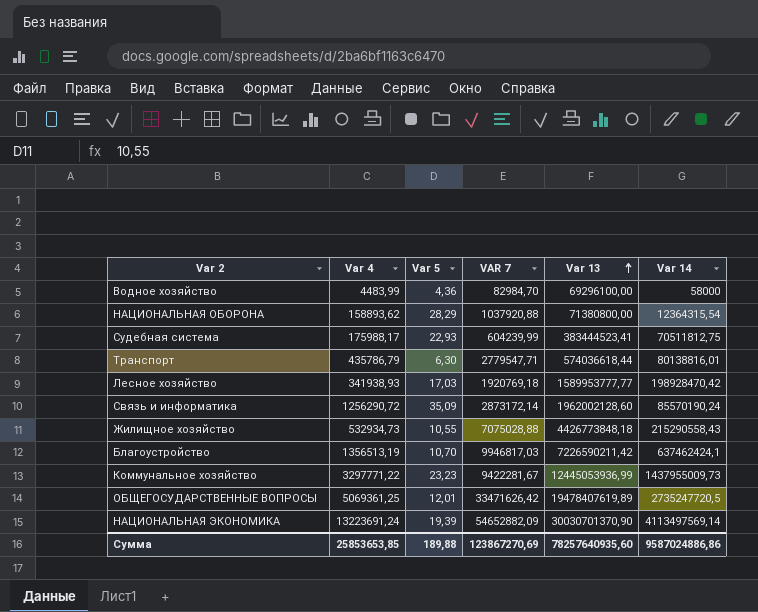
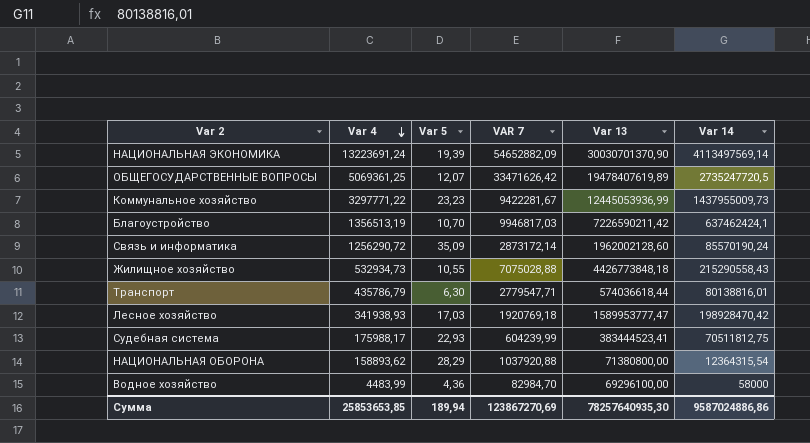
row order: Var 13 ascending -> Var 4 descending
ОБЩЕГОСУДАРСТВЕННЫЕ ВОПРОСЫ | Var 5: 12,01 -> 12,07
Лесное хозяйство | Var 13: 1589953777,77 -> 1589953777,47
Сумма | Var 5: 189,88 -> 189,94
Сумма | Var 13: 78257640935,60 -> 78257640935,30

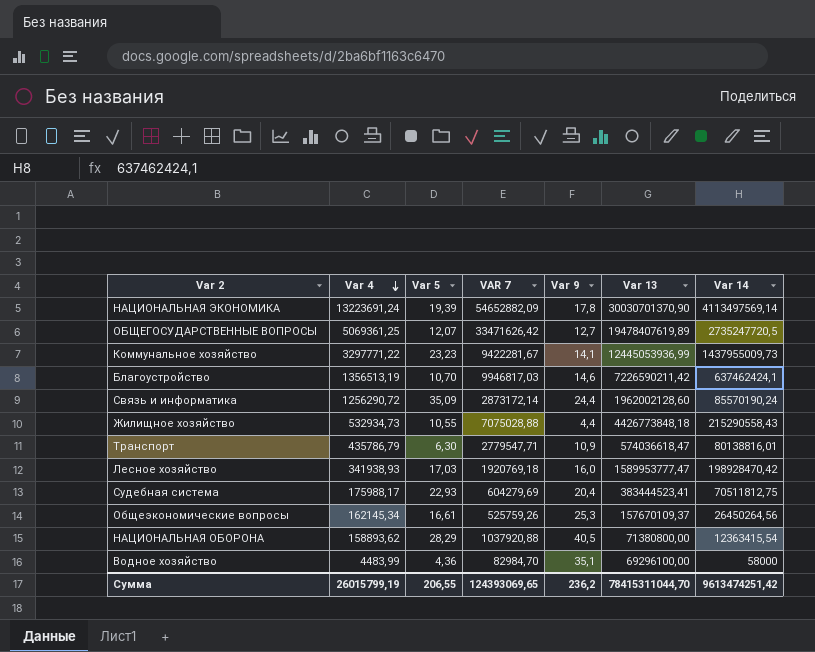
column Var 9 | position: none -> 5
Транспорт | Var 13: 574036618,44 -> 574036618,47
Судебная система | VAR 7: 604239,99 -> 604279,69
row Общеэкономические вопросы: none -> 162145,34 | 16,61 | 525759,26 | 25,3 | 157670109,37 | 26450264,56
НАЦИОНАЛЬНАЯ ОБОРОНА | Var 14: 12364315,54 -> 12363415,54
Сумма | Var 4: 25853653,85 -> 26015799,19
Сумма | Var 5: 189,94 -> 206,55
Сумма | VAR 7: 123867270,69 -> 124393069,65
Сумма | Var 13: 78257640935,30 -> 78415311044,70
Сумма | Var 14: 9587024886,86 -> 9613474251,42

